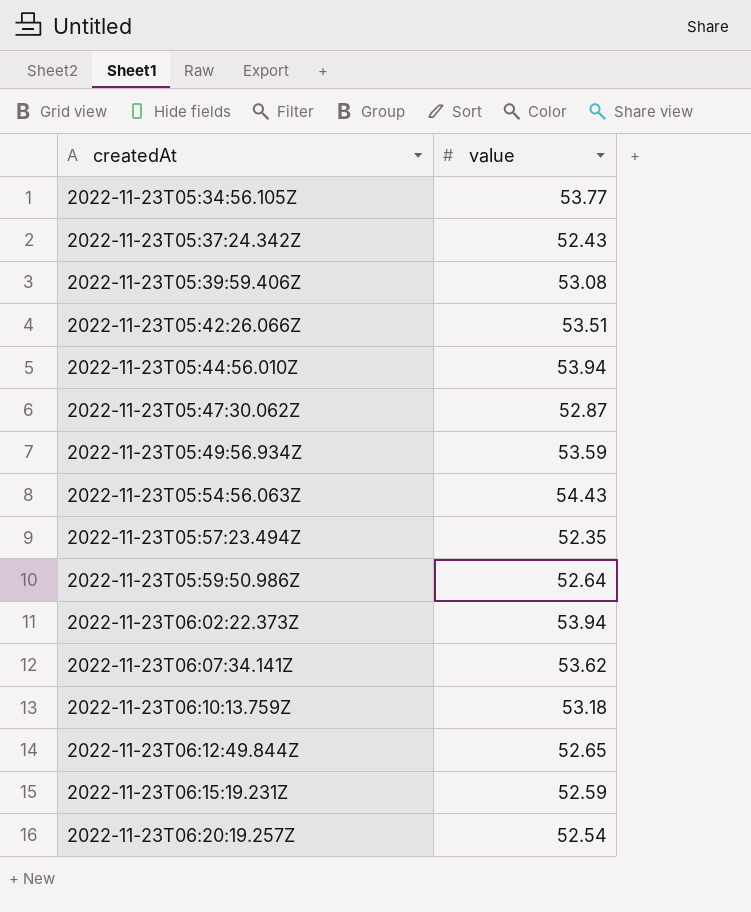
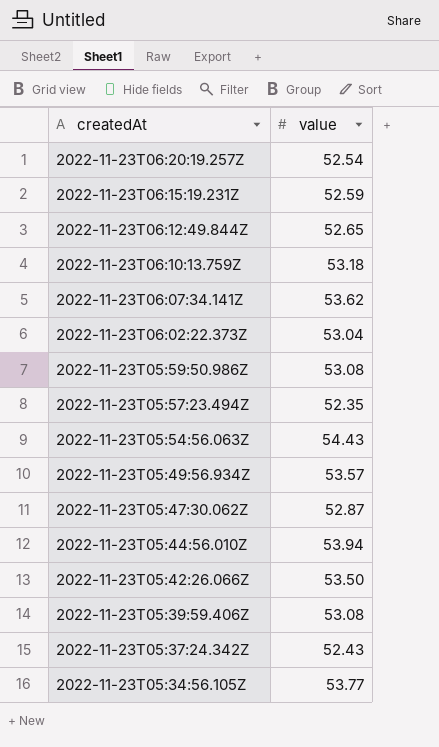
row order: createdAt ascending -> createdAt descending
2022-11-23T06:02:22.373Z | value: 53.94 -> 53.04
2022-11-23T05:59:50.986Z | value: 52.64 -> 53.08
2022-11-23T05:49:56.934Z | value: 53.59 -> 53.57
2022-11-23T05:42:26.066Z | value: 53.51 -> 53.50

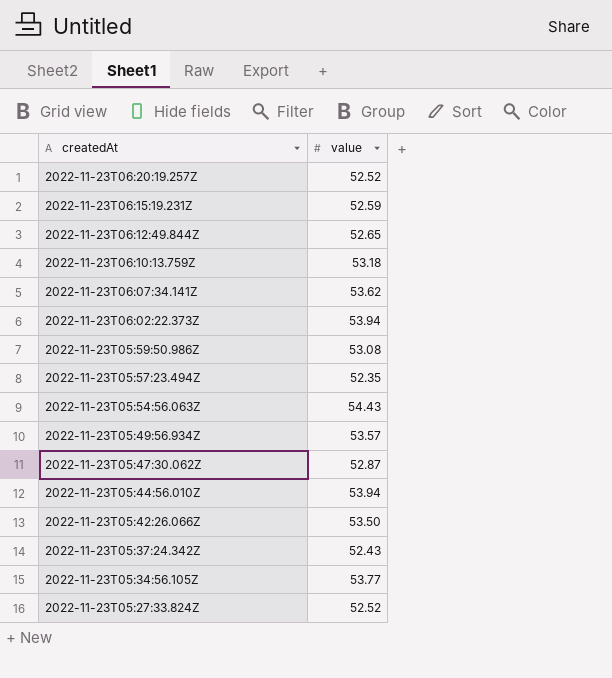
row 2022-11-23T05:39:59.406Z: 53.08 -> none
2022-11-23T06:20:19.257Z | value: 52.54 -> 52.52
2022-11-23T06:02:22.373Z | value: 53.04 -> 53.94
row 2022-11-23T05:27:33.824Z: none -> 52.52

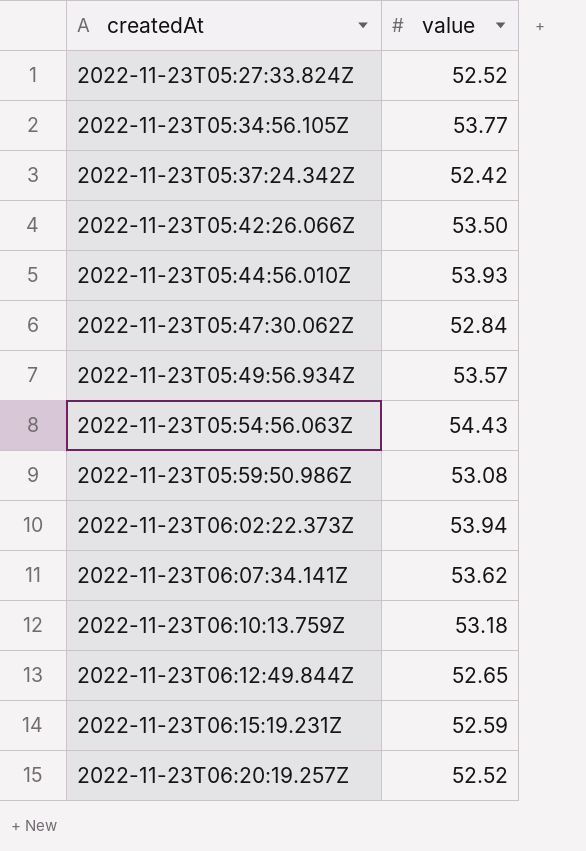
row order: createdAt descending -> createdAt ascending
row 2022-11-23T05:57:23.494Z: 52.35 -> none
2022-11-23T05:37:24.342Z | value: 52.43 -> 52.42
2022-11-23T05:44:56.010Z | value: 53.94 -> 53.93
2022-11-23T05:47:30.062Z | value: 52.87 -> 52.84

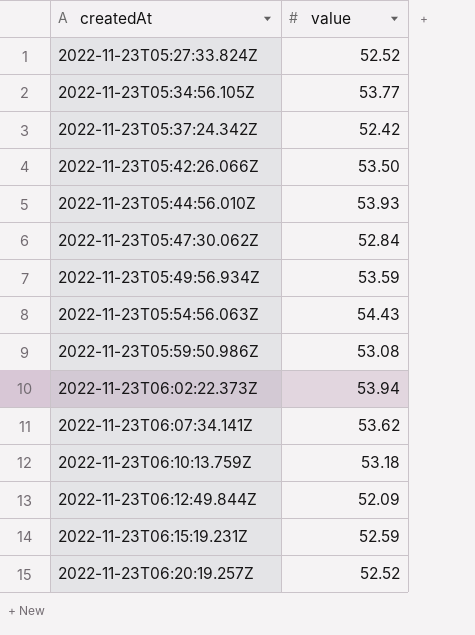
2022-11-23T05:49:56.934Z | value: 53.57 -> 53.59
2022-11-23T06:12:49.844Z | value: 52.65 -> 52.09

